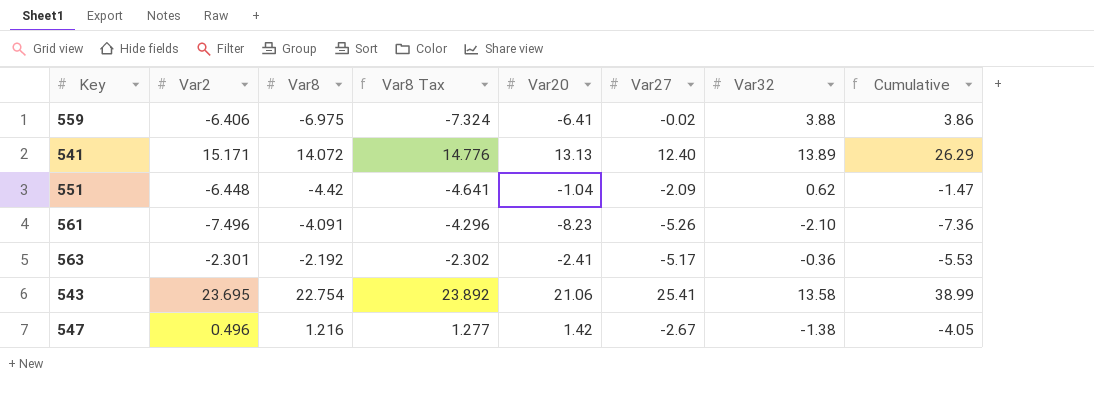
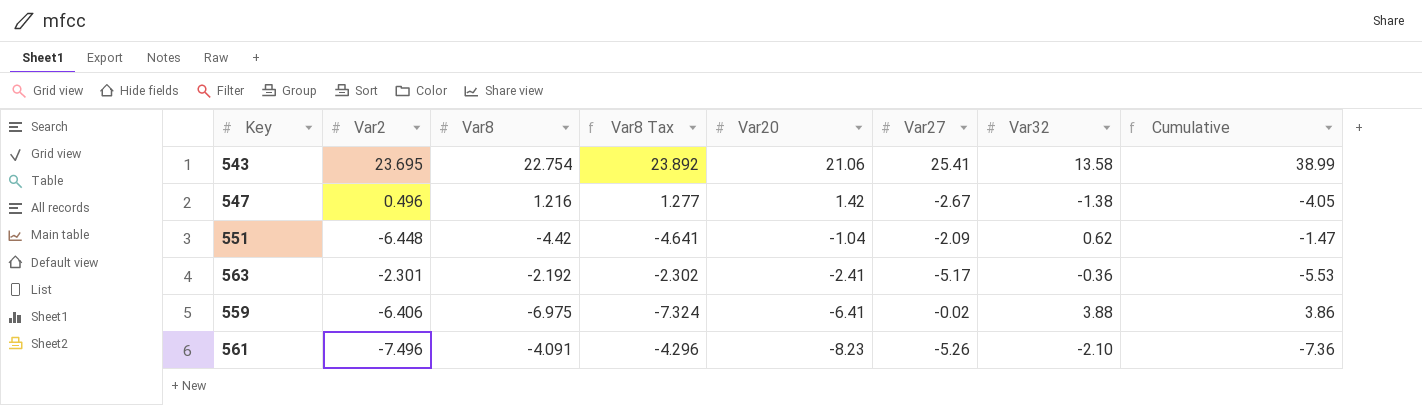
row order: none -> Var20 descending
row 541: 15.171 | 14.072 | 14.776 | 13.13 | 12.40 | 13.89 | 26.29 -> none

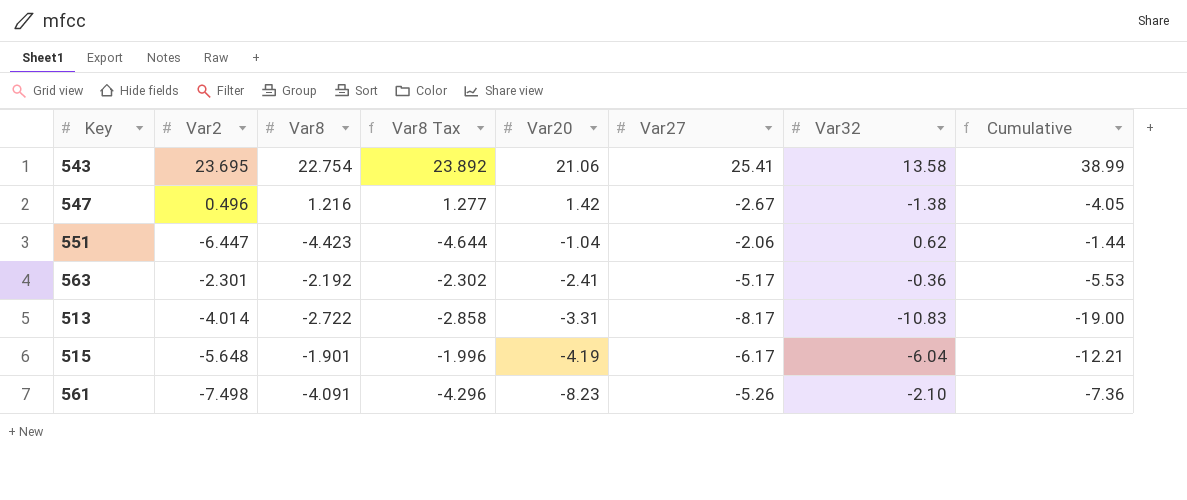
row 559: -6.406 | -6.975 | -7.324 | -6.41 | -0.02 | 3.88 | 3.86 -> none
551 | Var2: -6.448 -> -6.447
551 | Var8: -4.42 -> -4.423
551 | Var8 Tax: -4.641 -> -4.644
551 | Var27: -2.09 -> -2.06
551 | Cumulative: -1.47 -> -1.44
row 513: none -> -4.014 | -2.722 | -2.858 | -3.31 | -8.17 | -10.83 | -19.00
row 515: none -> -5.648 | -1.901 | -1.996 | -4.19 | -6.17 | -6.04 | -12.21
561 | Var2: -7.496 -> -7.498

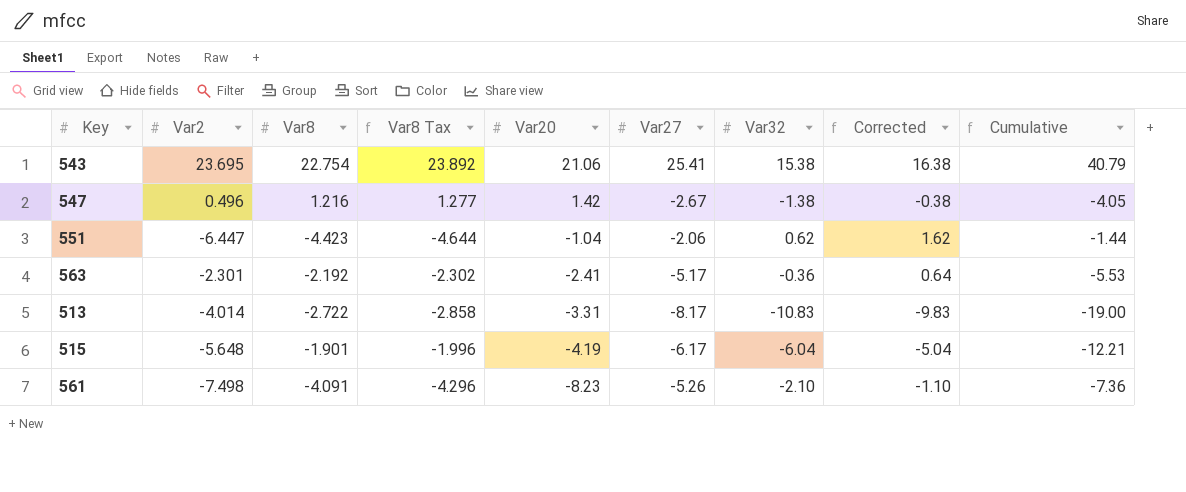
column Corrected | formula: none -> [Var32] + 1
543 | Var32: 13.58 -> 15.38
543 | Cumulative: 38.99 -> 40.79

